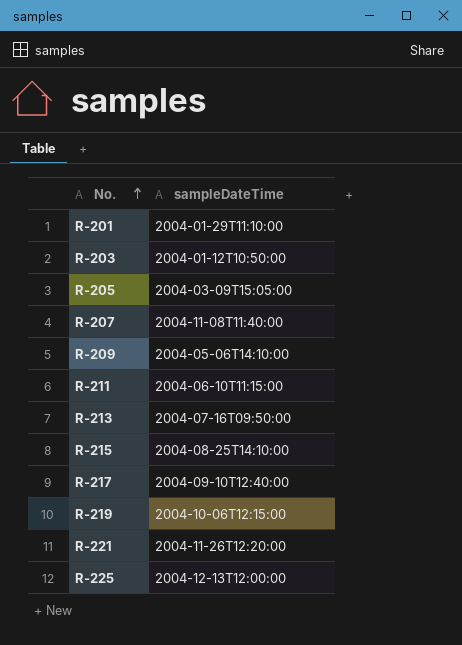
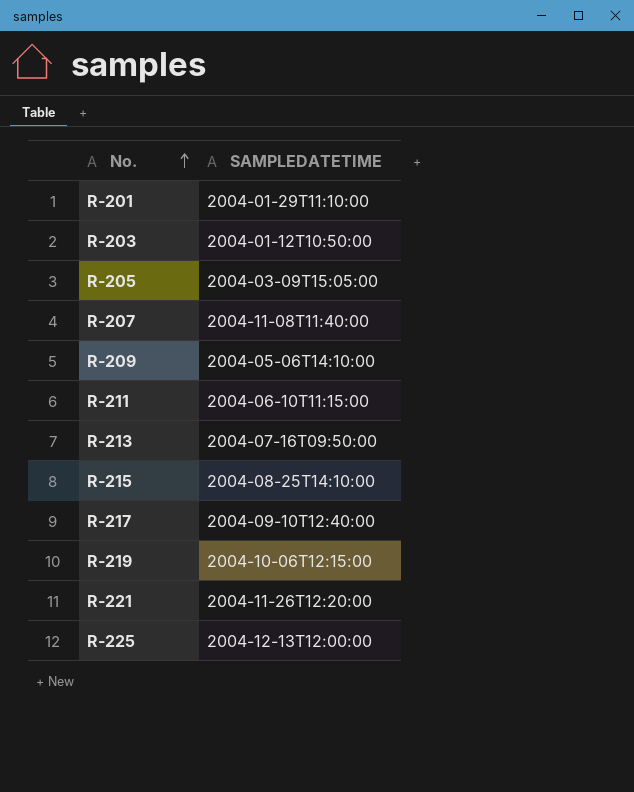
column name: sampleDateTime -> SAMPLEDATETIME

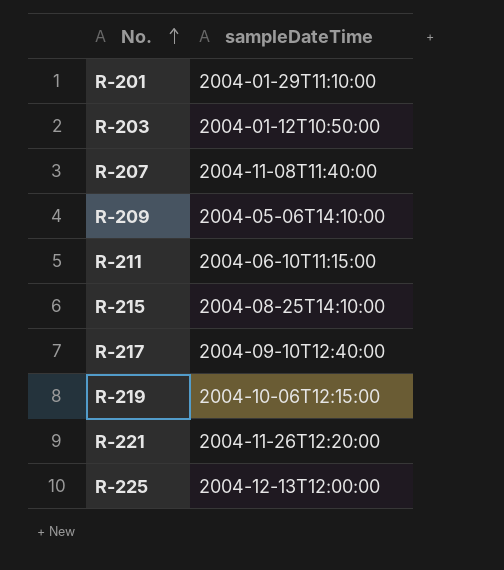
column name: SAMPLEDATETIME -> sampleDateTime
row R-205: 2004-03-09T15:05:00 -> none
row R-213: 2004-07-16T09:50:00 -> none

